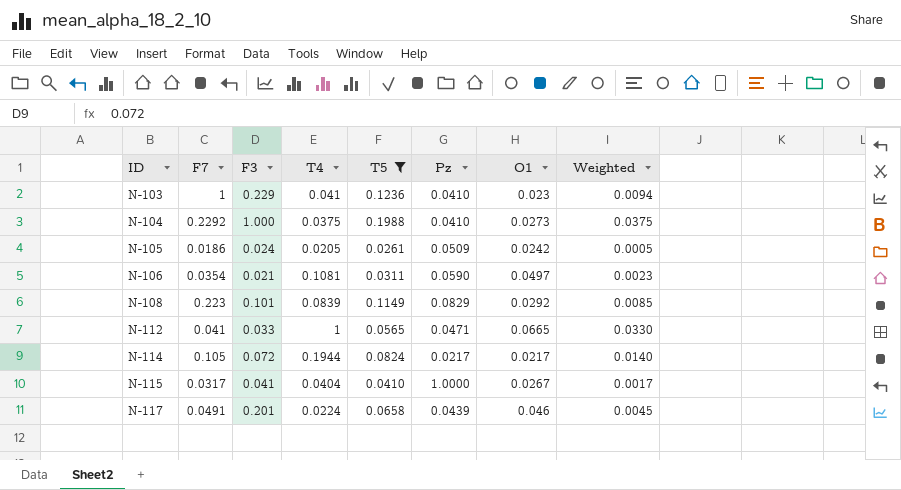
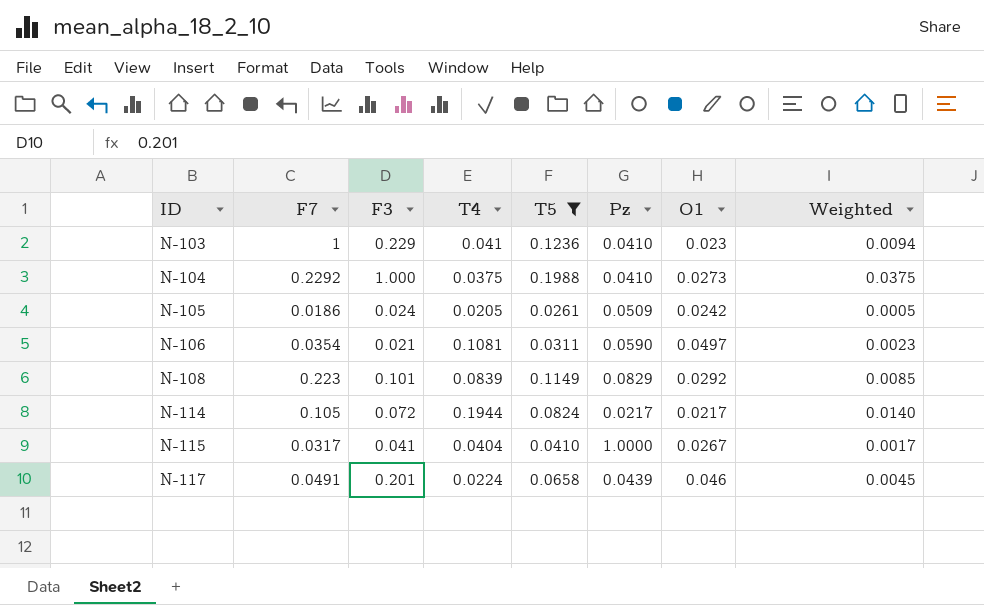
row N-112: 0.041 | 0.033 | 1 | 0.0565 | 0.0471 | 0.0665 | 0.0330 -> none

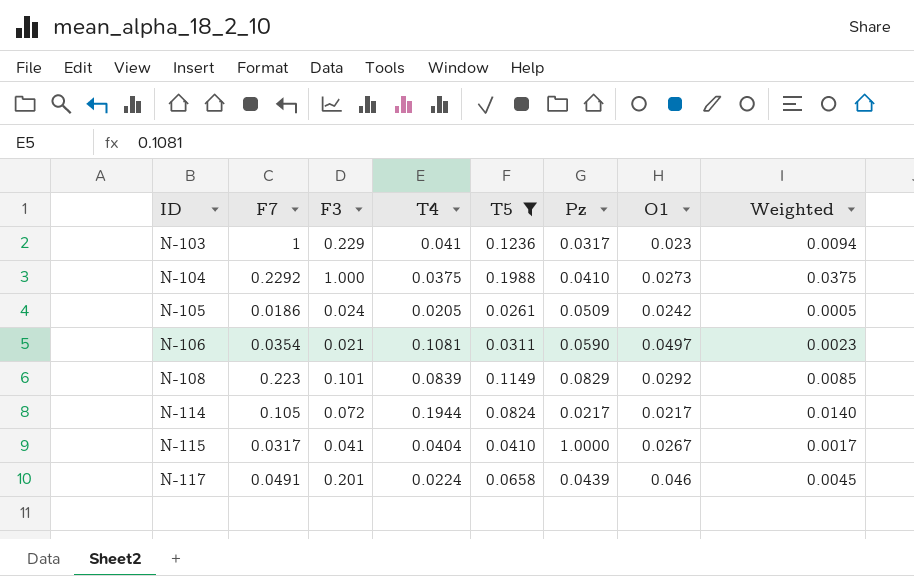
N-103 | Pz: 0.0410 -> 0.0317

